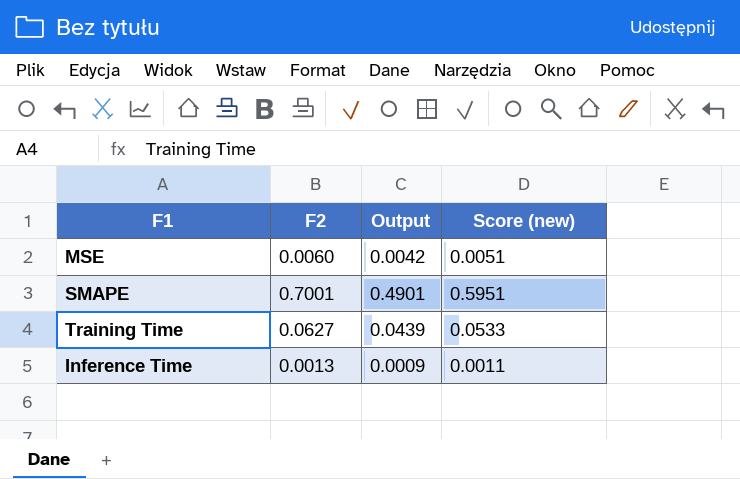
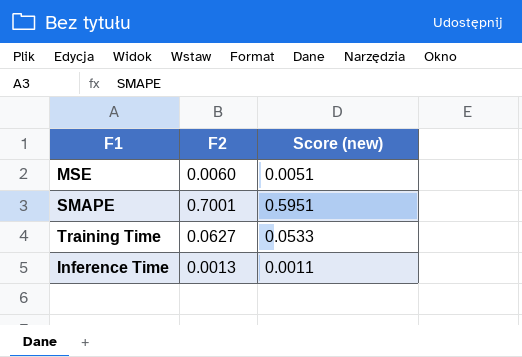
column Output | formula: [F2] * 0.7 -> none

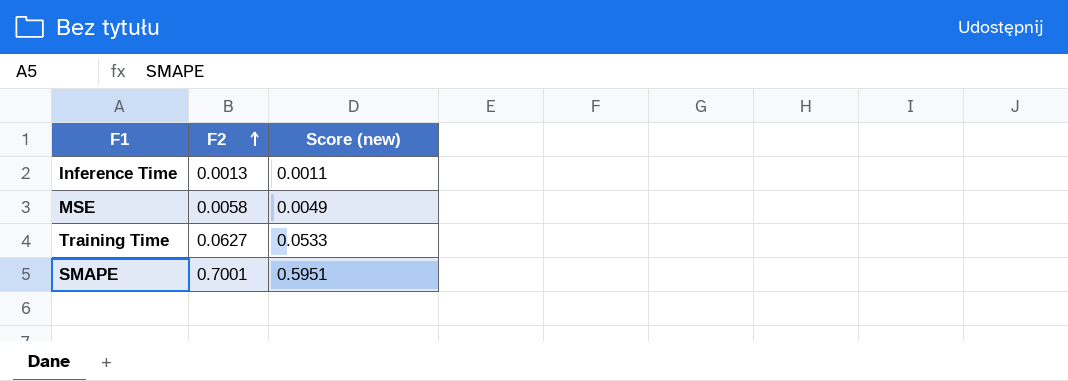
row order: none -> F2 ascending
MSE | F2: 0.0060 -> 0.0058
MSE | Score (new): 0.0051 -> 0.0049

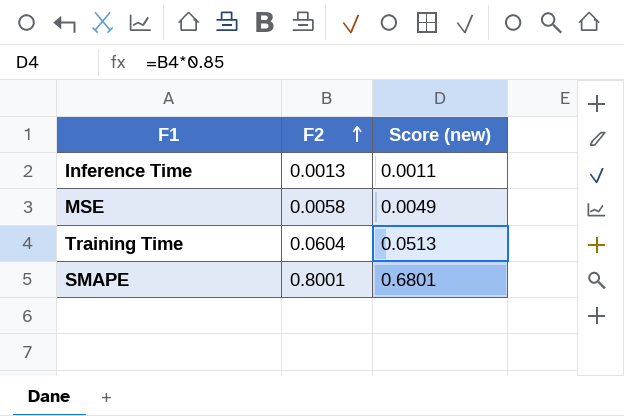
Training Time | F2: 0.0627 -> 0.0604
Training Time | Score (new): 0.0533 -> 0.0513
SMAPE | F2: 0.7001 -> 0.8001
SMAPE | Score (new): 0.5951 -> 0.6801

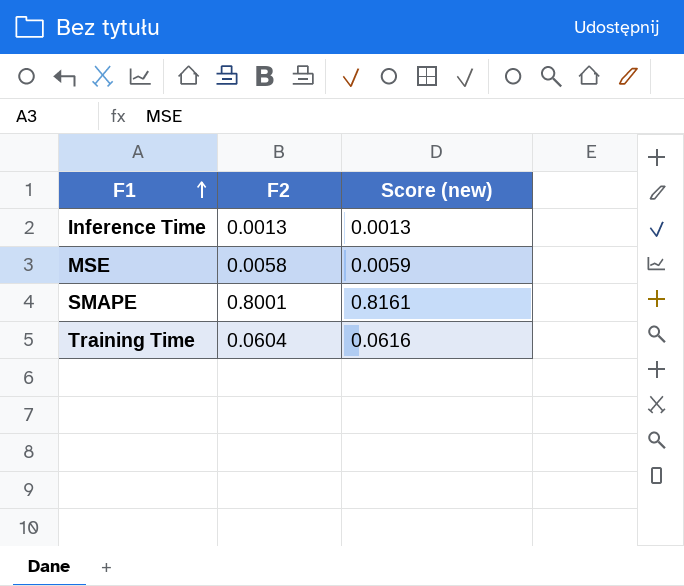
row order: F2 ascending -> F1 ascending
column Score (new) | formula: [F2] * 0.85 -> [F2] * 1.02

